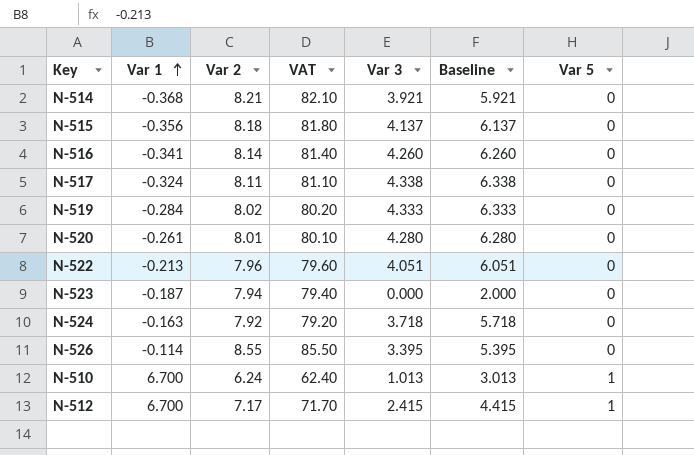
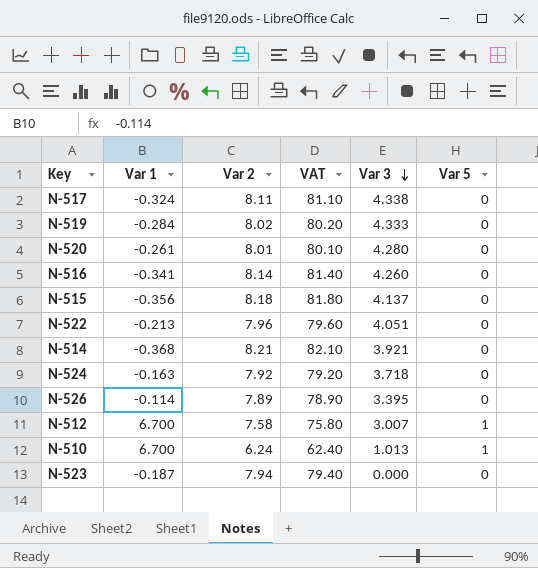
row order: Var 1 ascending -> Var 3 descending
column Baseline | formula: [Var 3] + 2 -> none
N-526 | Var 2: 8.55 -> 7.89
N-526 | VAT: 85.50 -> 78.90
N-512 | Var 2: 7.17 -> 7.58
N-512 | VAT: 71.70 -> 75.80
N-512 | Var 3: 2.415 -> 3.007

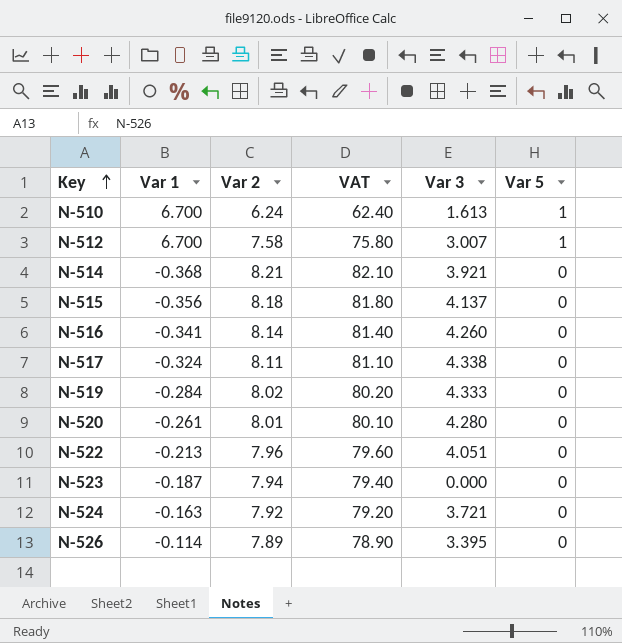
row order: Var 3 descending -> Key ascending
N-510 | Var 3: 1.013 -> 1.613
N-524 | Var 3: 3.718 -> 3.721

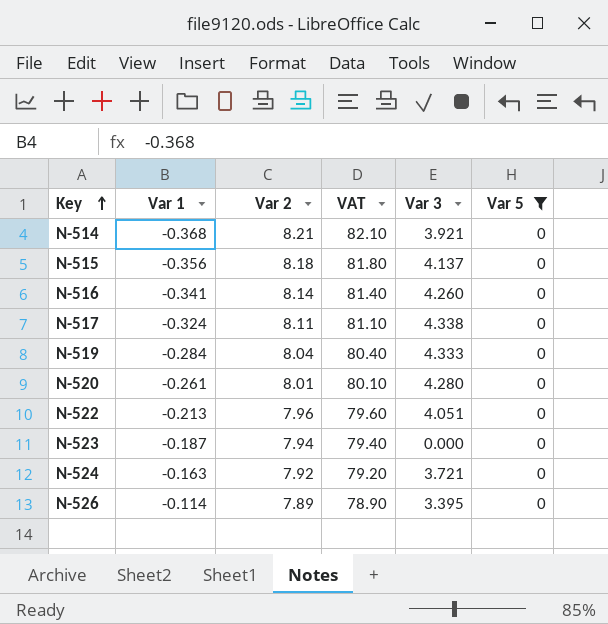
filter: none -> Var 5 = 0
N-519 | Var 2: 8.02 -> 8.04
N-519 | VAT: 80.20 -> 80.40

